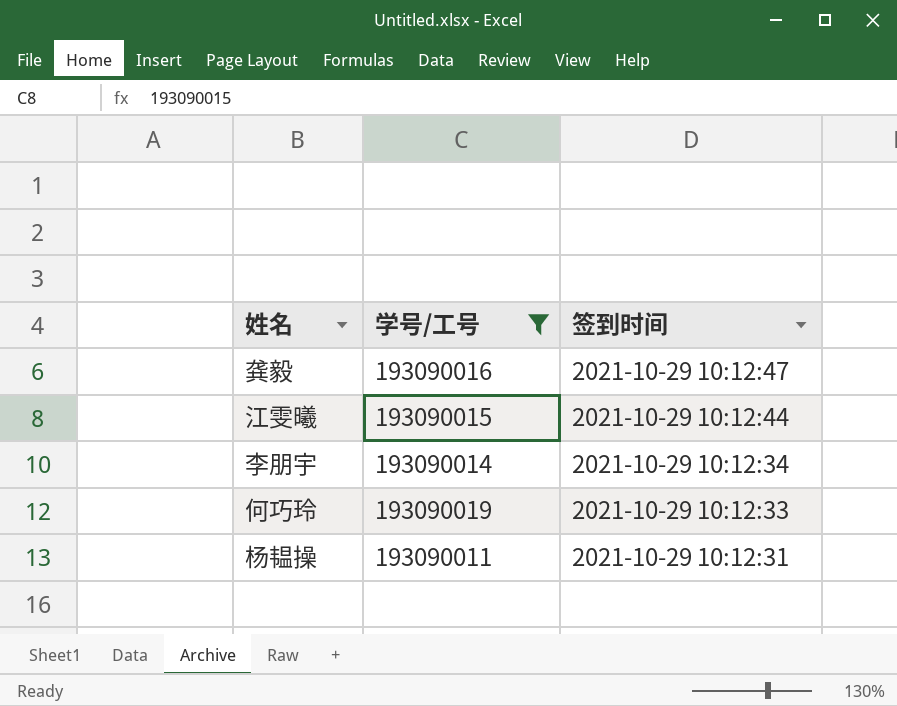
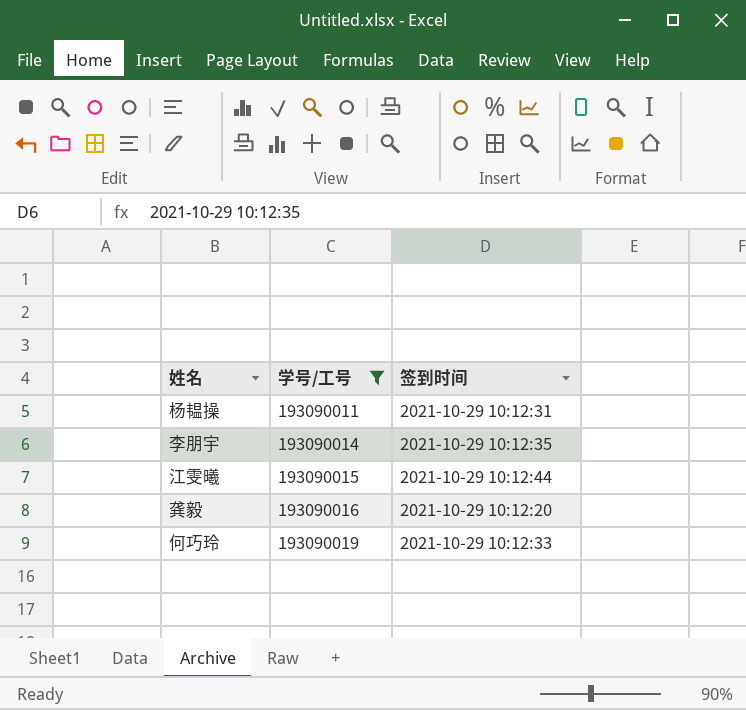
row order: 签到时间 descending -> 学号/工号 ascending
李朋宇 | 签到时间: 2021-10-29 10:12:34 -> 2021-10-29 10:12:35
龚毅 | 签到时间: 2021-10-29 10:12:47 -> 2021-10-29 10:12:20

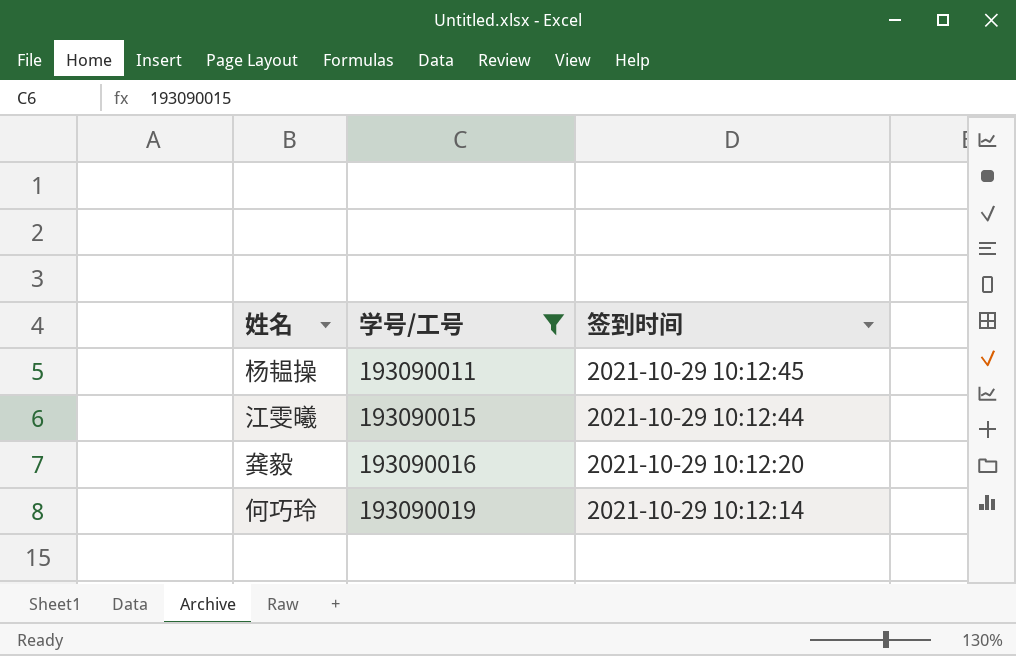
row 李朋宇: 193090014 | 2021-10-29 10:12:35 -> none
杨韫操 | 签到时间: 2021-10-29 10:12:31 -> 2021-10-29 10:12:45
何巧玲 | 签到时间: 2021-10-29 10:12:33 -> 2021-10-29 10:12:14

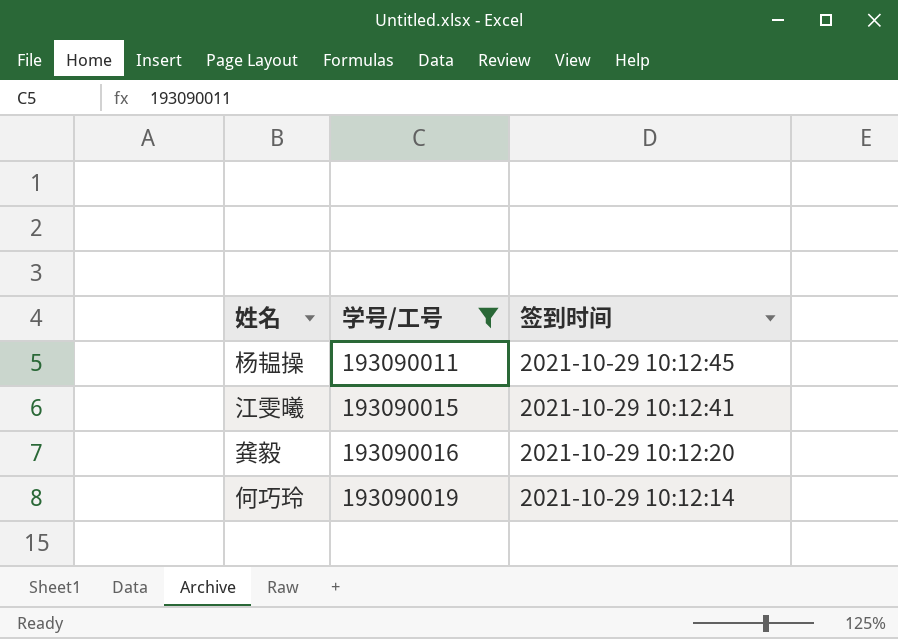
江雯曦 | 签到时间: 2021-10-29 10:12:44 -> 2021-10-29 10:12:41

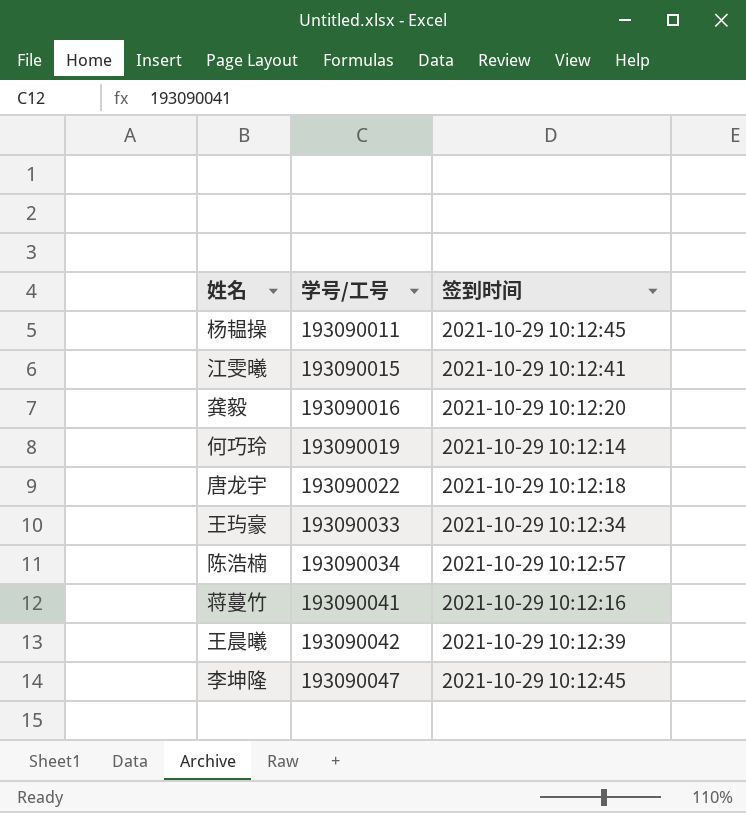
filter: 学号/工号 <= 193090019 -> none

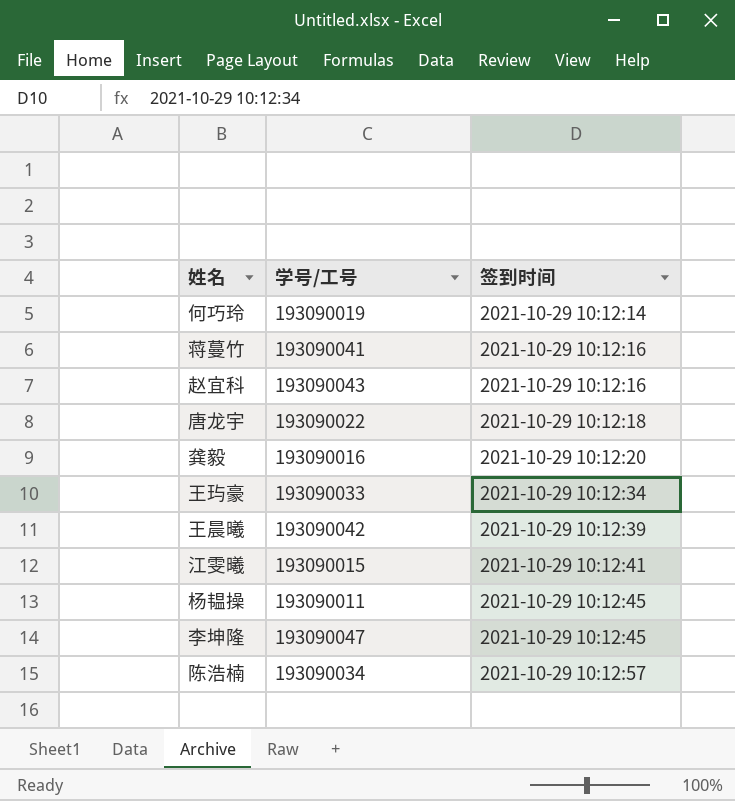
row order: 学号/工号 ascending -> 签到时间 ascending
row 赵宜科: none -> 193090043 | 2021-10-29 10:12:16

